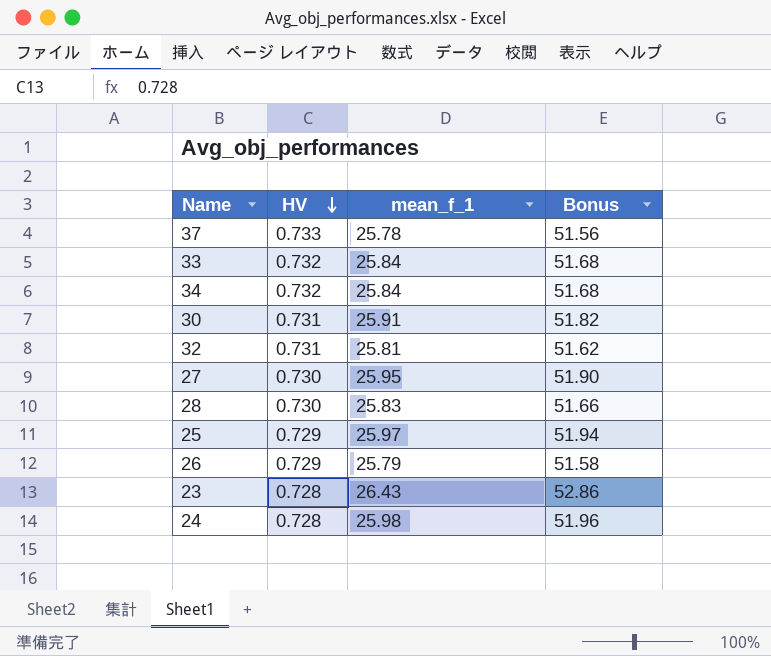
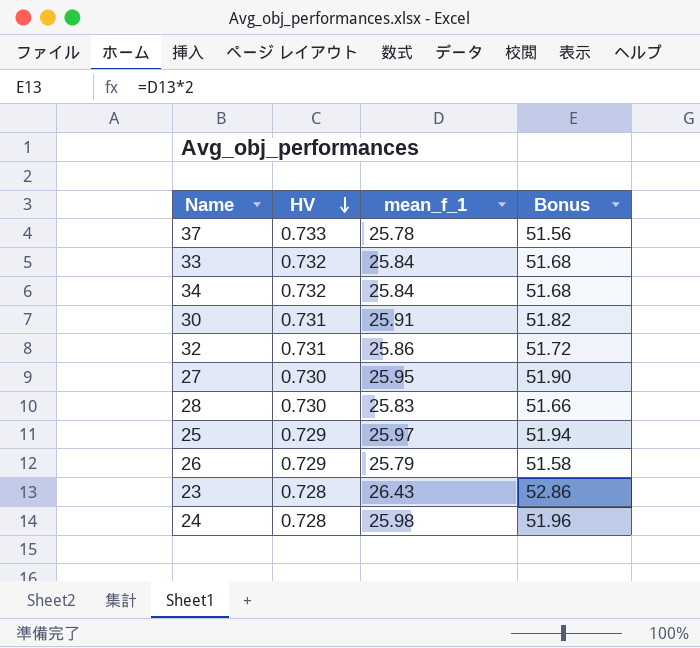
32 | mean_f_1: 25.81 -> 25.86
32 | Bonus: 51.62 -> 51.72

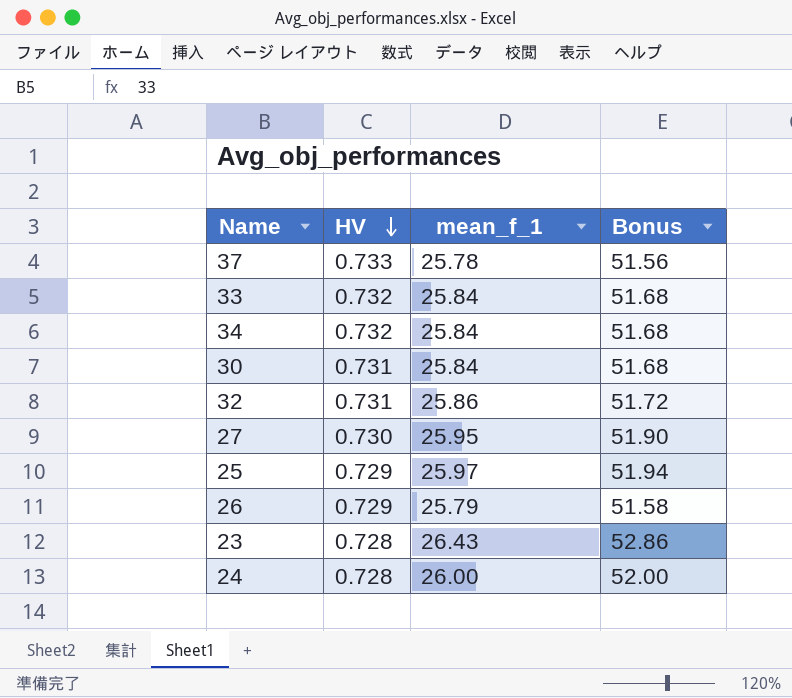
row 28: 0.730 | 25.83 | 51.66 -> none
30 | mean_f_1: 25.91 -> 25.84
30 | Bonus: 51.82 -> 51.68
24 | mean_f_1: 25.98 -> 26.00
24 | Bonus: 51.96 -> 52.00

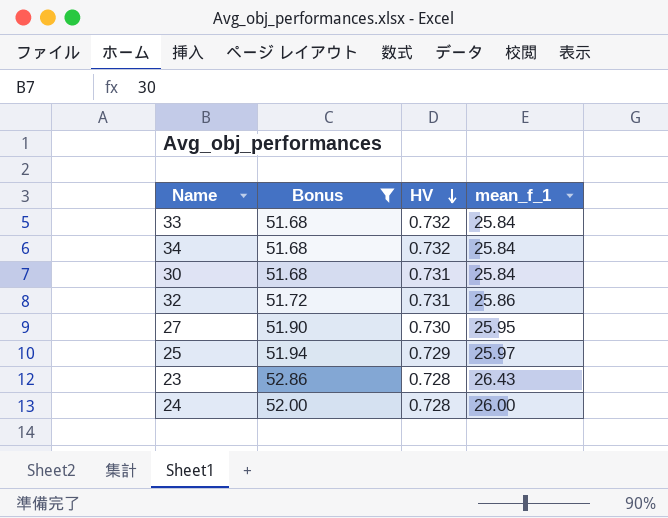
filter: none -> Bonus >= 51.68
column Bonus | position: 4 -> 2

